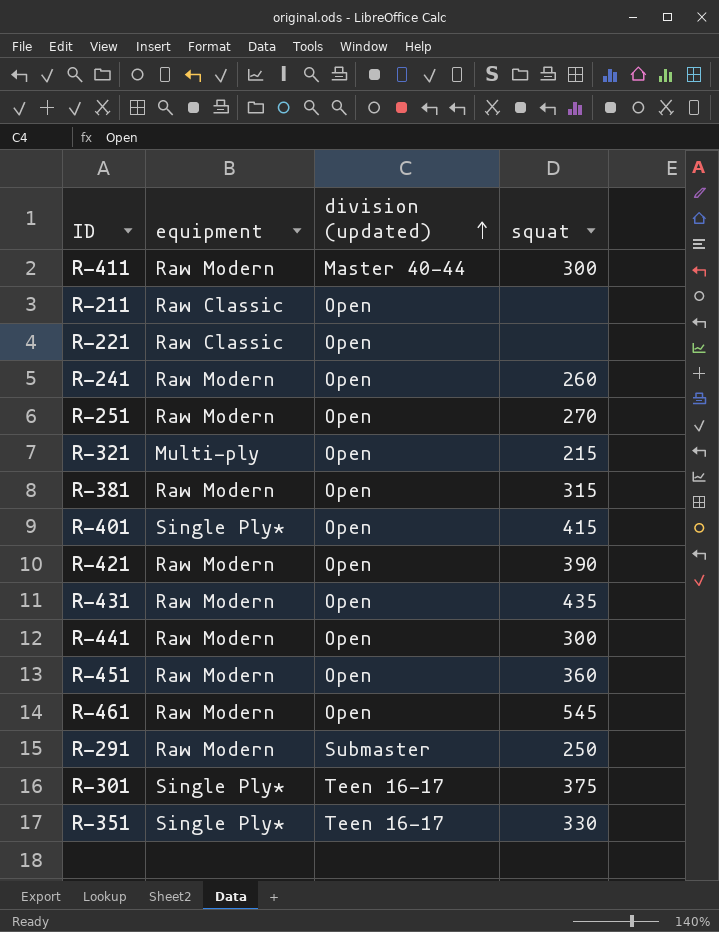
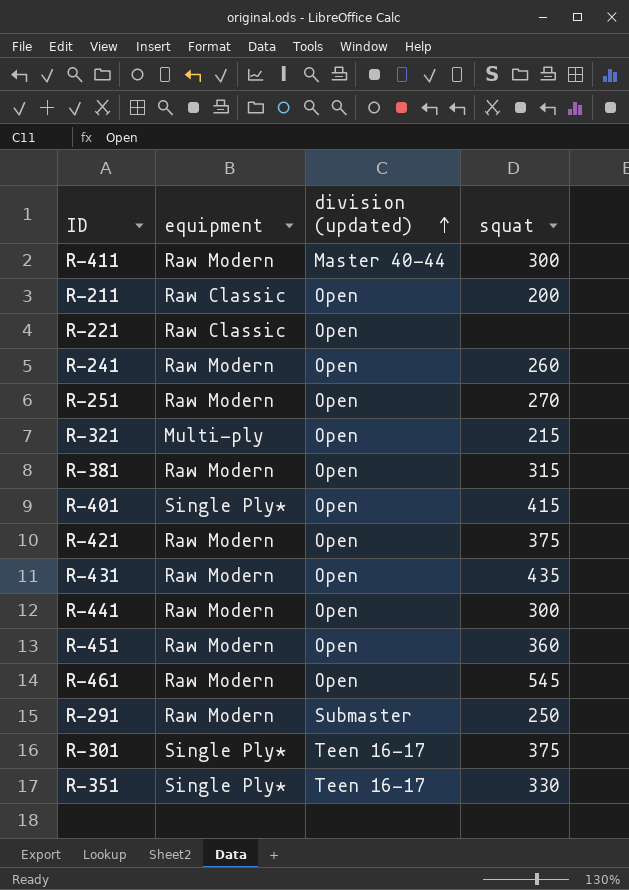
R-211 | squat: none -> 200
R-421 | squat: 390 -> 375

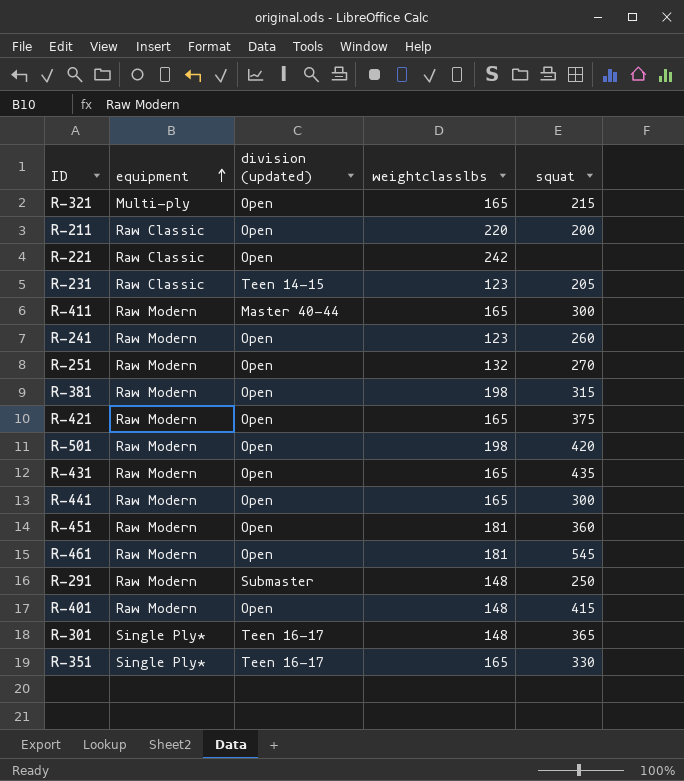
row order: division (updated) ascending -> equipment ascending
column weightclasslbs | position: none -> 4
row R-231: none -> Raw Classic | Teen 14-15 | 123 | 205
row R-501: none -> Raw Modern | Open | 198 | 420
R-401 | equipment: Single Ply* -> Raw Modern
R-301 | squat: 375 -> 365

